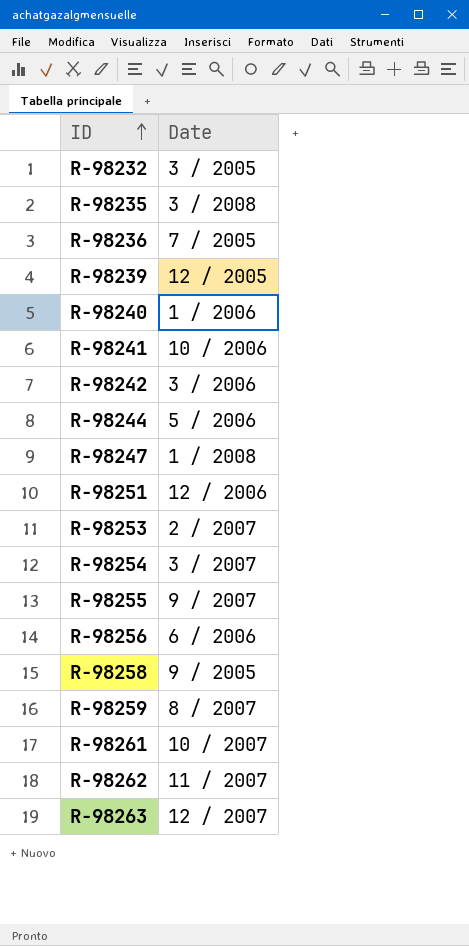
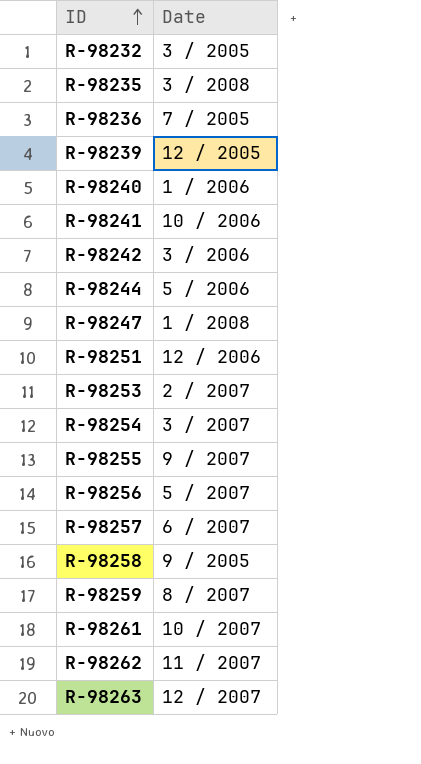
R-98256 | Date: 6 / 2006 -> 5 / 2007
row R-98257: none -> 6 / 2007

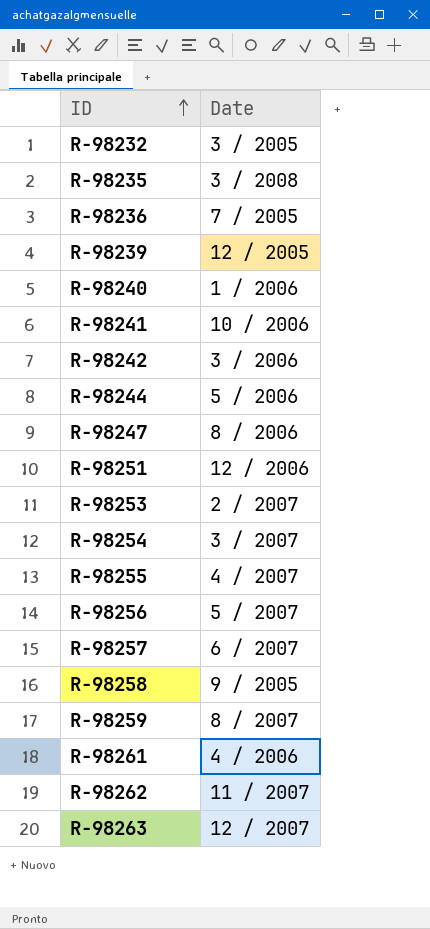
R-98247 | Date: 1 / 2008 -> 8 / 2006
R-98255 | Date: 9 / 2007 -> 4 / 2007
R-98261 | Date: 10 / 2007 -> 4 / 2006

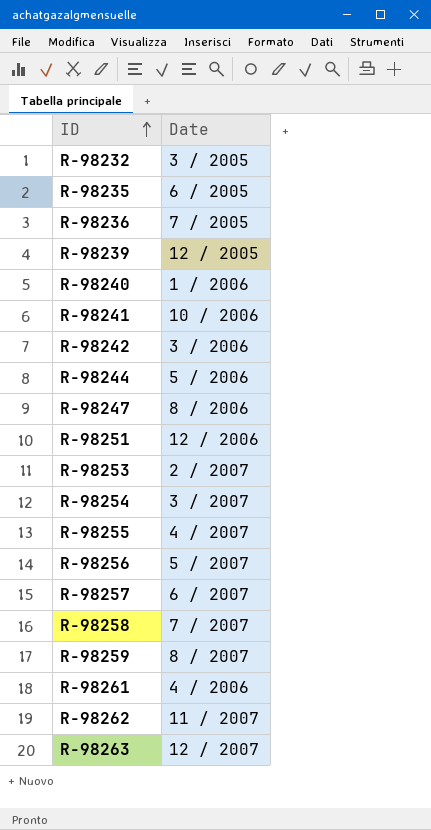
R-98235 | Date: 3 / 2008 -> 6 / 2005
R-98258 | Date: 9 / 2005 -> 7 / 2007

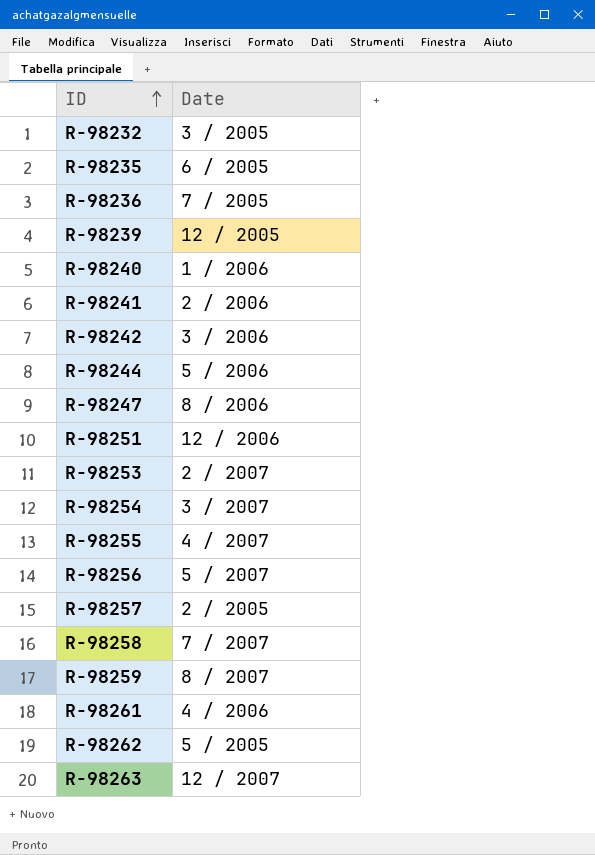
R-98241 | Date: 10 / 2006 -> 2 / 2006
R-98257 | Date: 6 / 2007 -> 2 / 2005
R-98262 | Date: 11 / 2007 -> 5 / 2005

